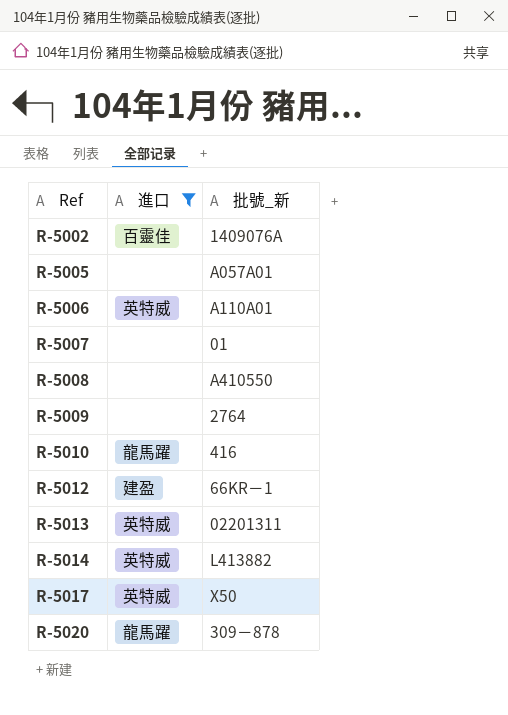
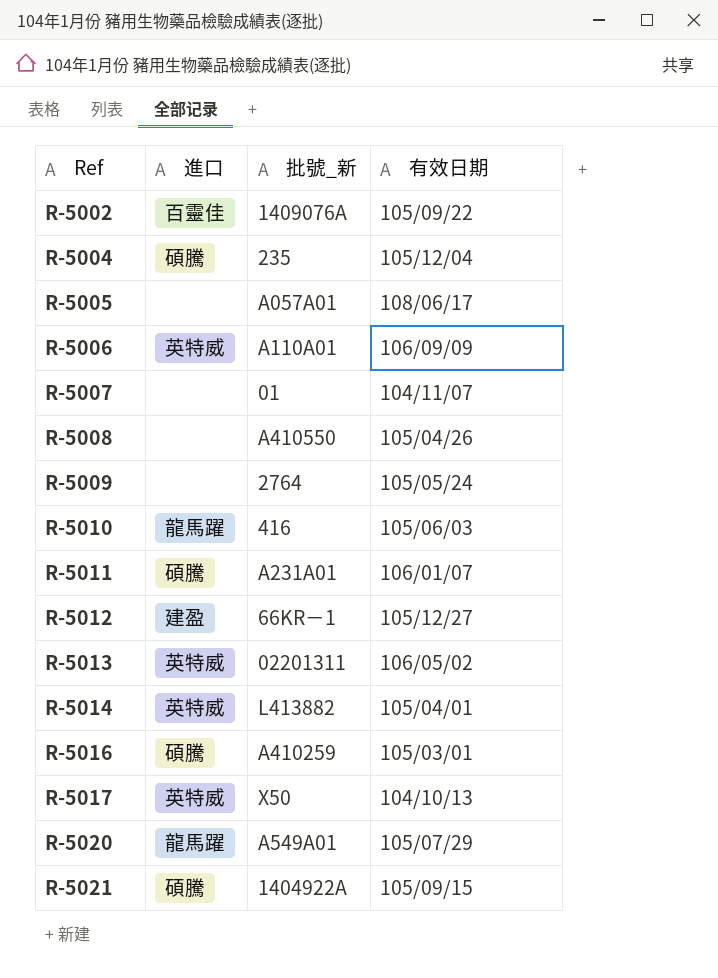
filter: 進口 != 碩騰 -> none
column 有效日期 | position: none -> 4
R-5020 | 批號_新: 309－878 -> A549A01

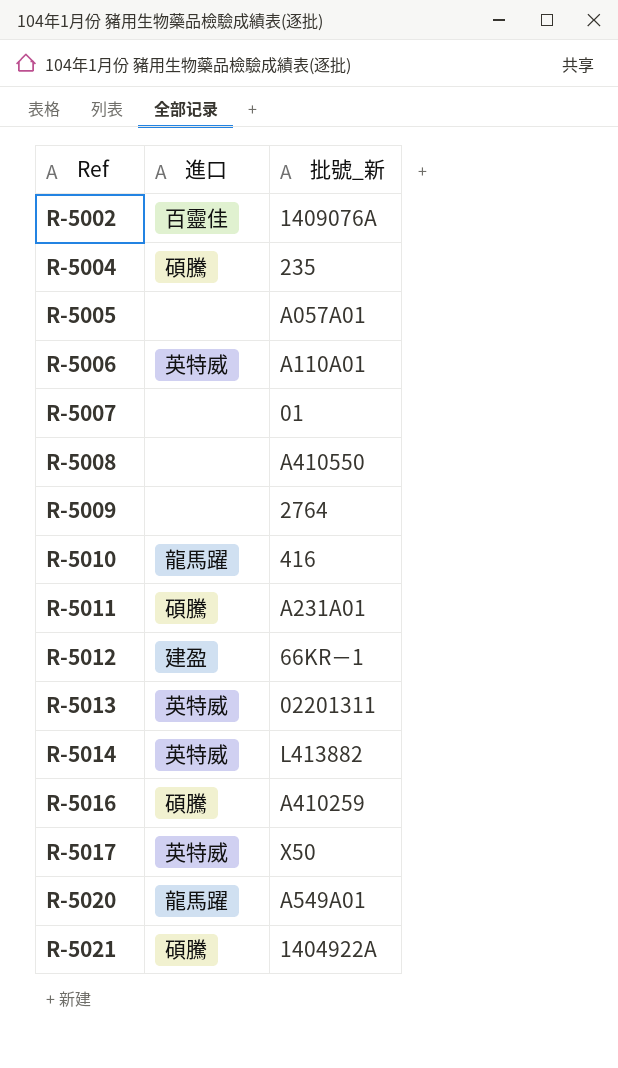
column 有效日期 | position: 4 -> none

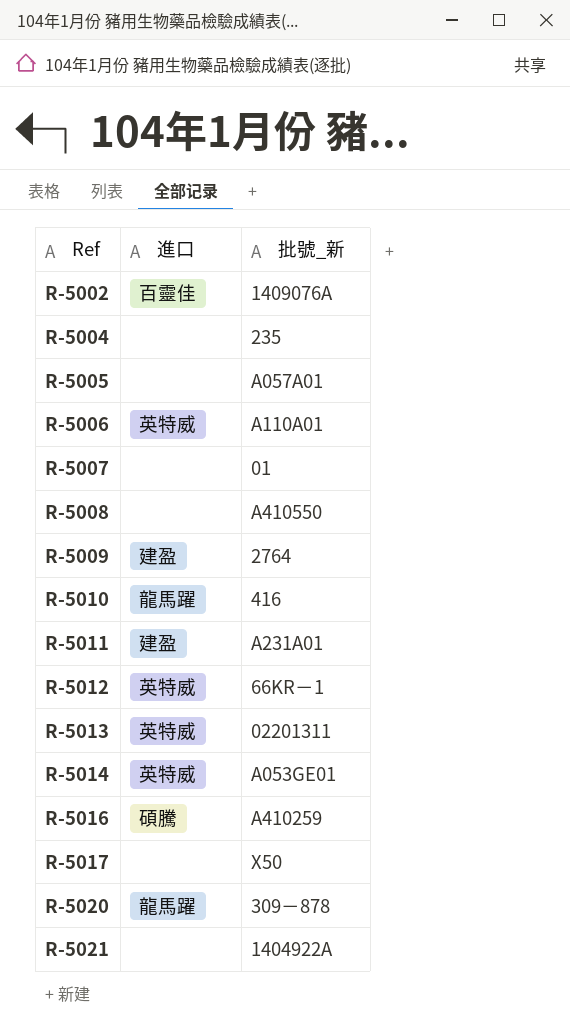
R-5004 | 進口: 碩騰 -> none
R-5009 | 進口: none -> 建盈
R-5011 | 進口: 碩騰 -> 建盈
R-5012 | 進口: 建盈 -> 英特威
R-5014 | 批號_新: L413882 -> A053GE01
R-5017 | 進口: 英特威 -> none
R-5020 | 批號_新: A549A01 -> 309－878
R-5021 | 進口: 碩騰 -> none

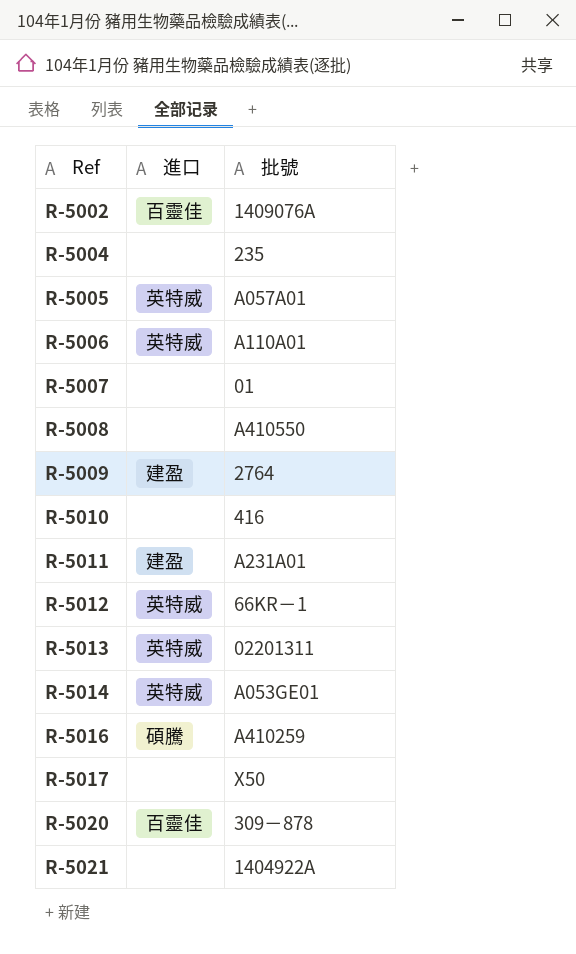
column name: 批號_新 -> 批號
R-5005 | 進口: none -> 英特威
R-5010 | 進口: 龍馬躍 -> none
R-5020 | 進口: 龍馬躍 -> 百靈佳

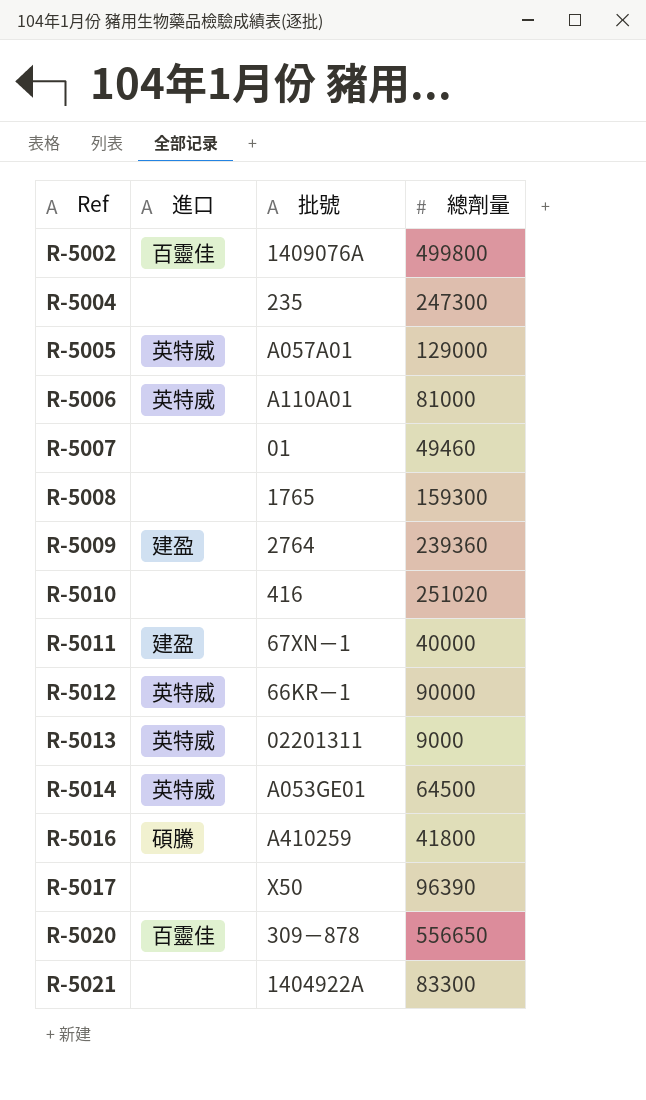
column 總劑量 | position: none -> 4
R-5008 | 批號: A410550 -> 1765
R-5011 | 批號: A231A01 -> 67XN－1

